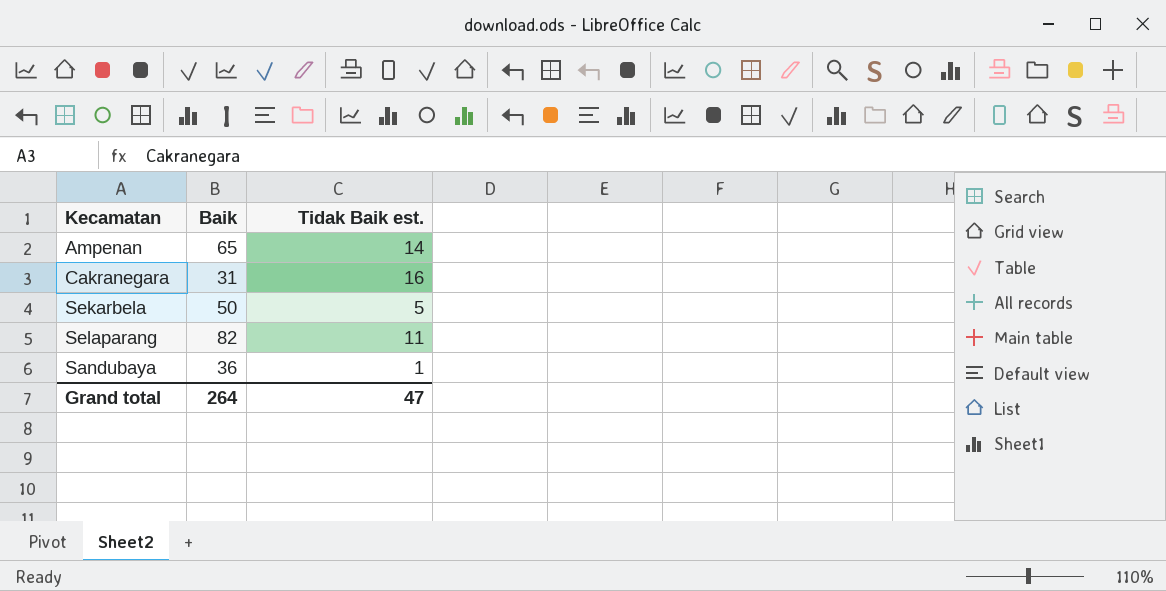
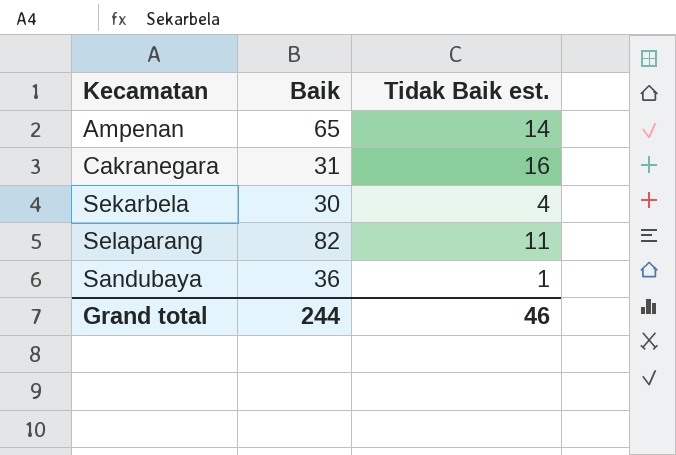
Sekarbela | Baik: 50 -> 30
Sekarbela | Tidak Baik est.: 5 -> 4
Grand total | Baik: 264 -> 244
Grand total | Tidak Baik est.: 47 -> 46

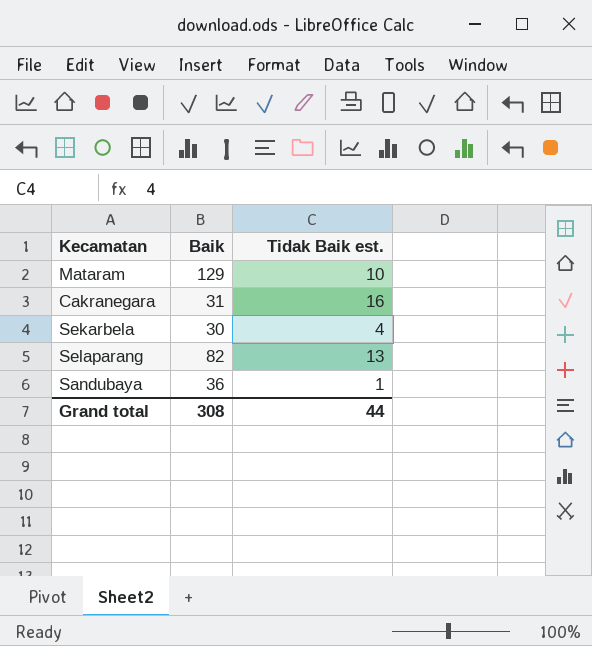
row Ampenan: 65 | 14 -> none
row Mataram: none -> 129 | 10
Selaparang | Tidak Baik est.: 11 -> 13
Grand total | Baik: 244 -> 308
Grand total | Tidak Baik est.: 46 -> 44

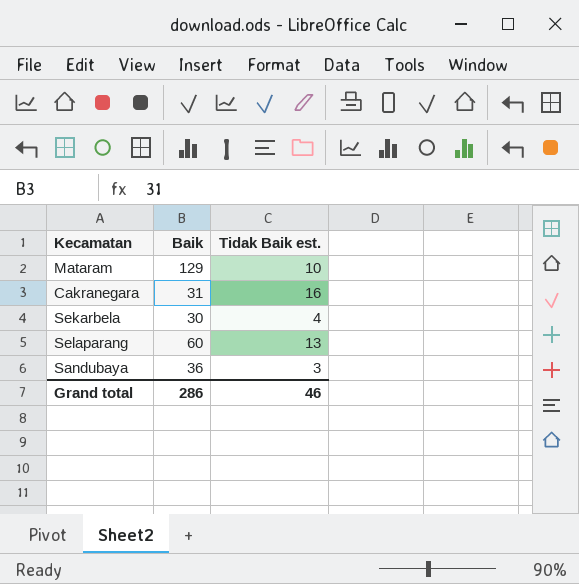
Selaparang | Baik: 82 -> 60
Sandubaya | Tidak Baik est.: 1 -> 3
Grand total | Baik: 308 -> 286
Grand total | Tidak Baik est.: 44 -> 46

